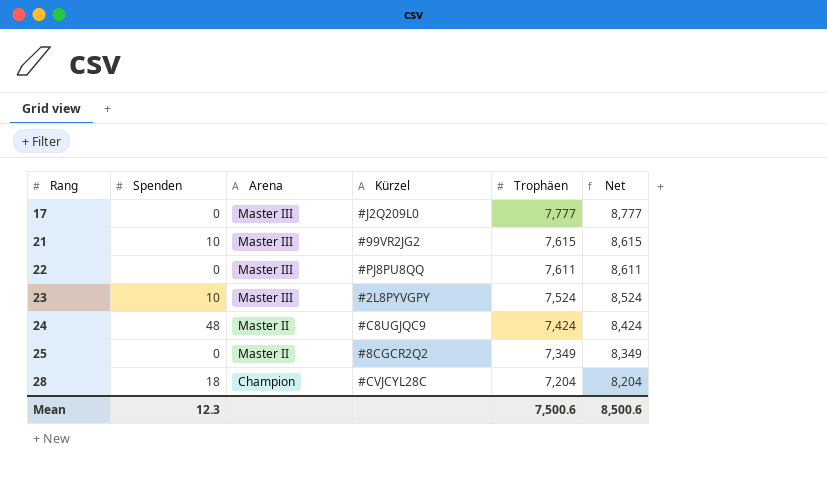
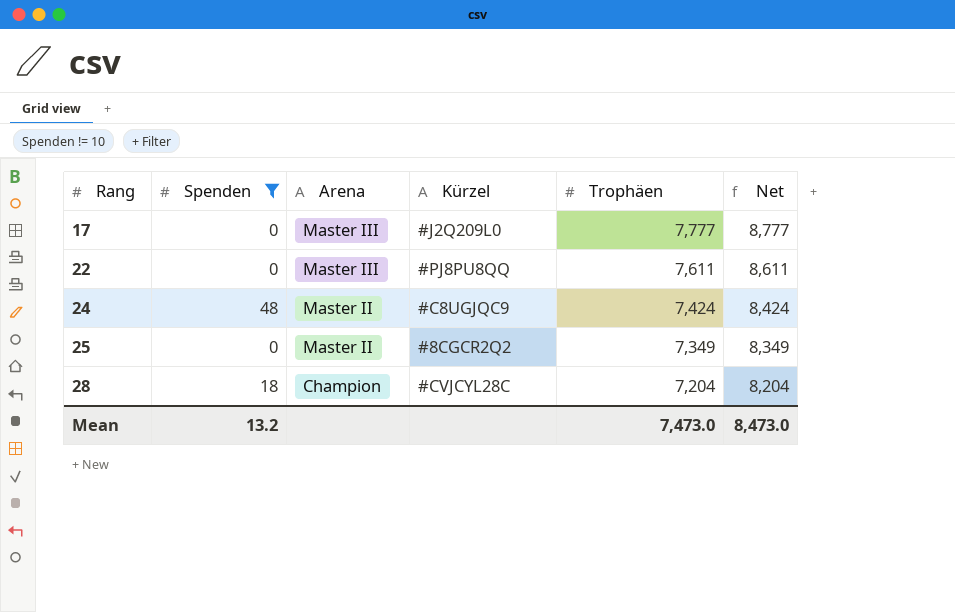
filter: none -> Spenden != 10
Mean | Spenden: 12.3 -> 13.2
Mean | Trophäen: 7,500.6 -> 7,473.0
Mean | Net: 8,500.6 -> 8,473.0

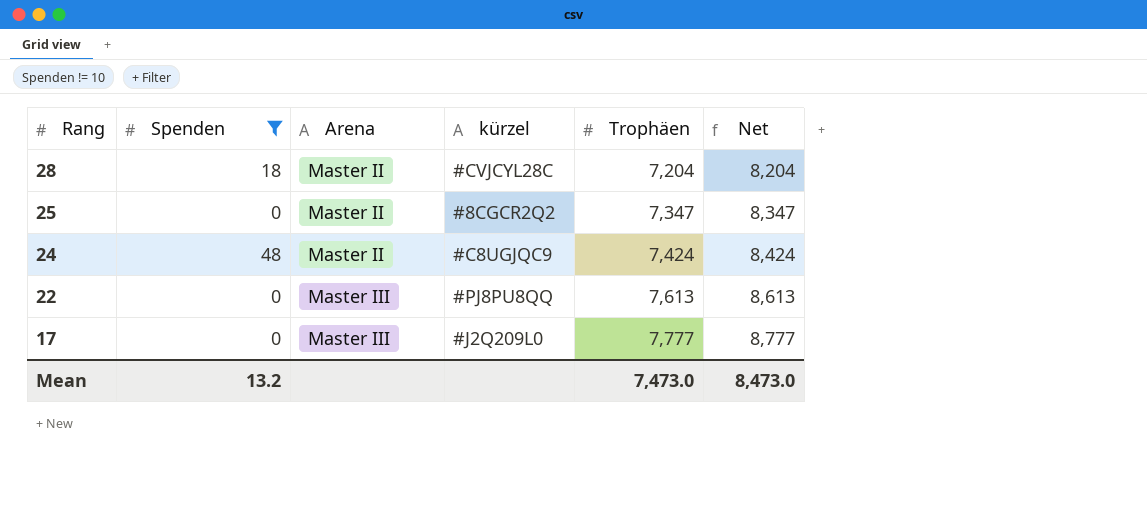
row order: Rang ascending -> Rang descending
column name: Kürzel -> kürzel
28 | Arena: Champion -> Master II
25 | Trophäen: 7,349 -> 7,347
25 | Net: 8,349 -> 8,347
22 | Trophäen: 7,611 -> 7,613
22 | Net: 8,611 -> 8,613

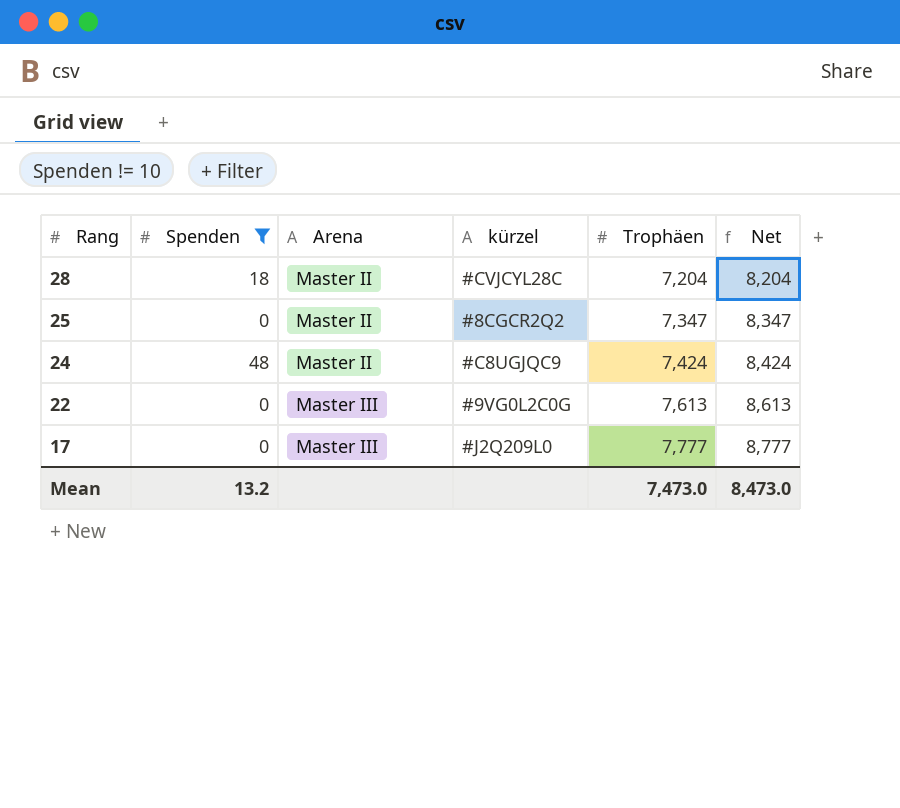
22 | kürzel: #PJ8PU8QQ -> #9VG0L2C0G

